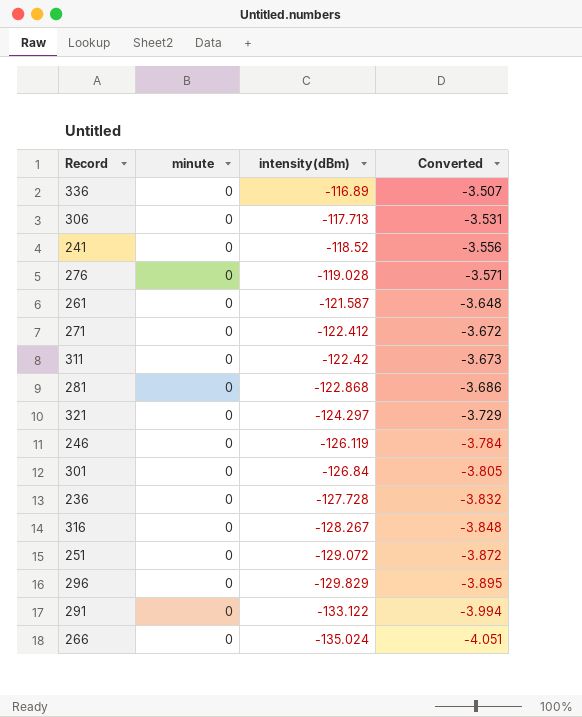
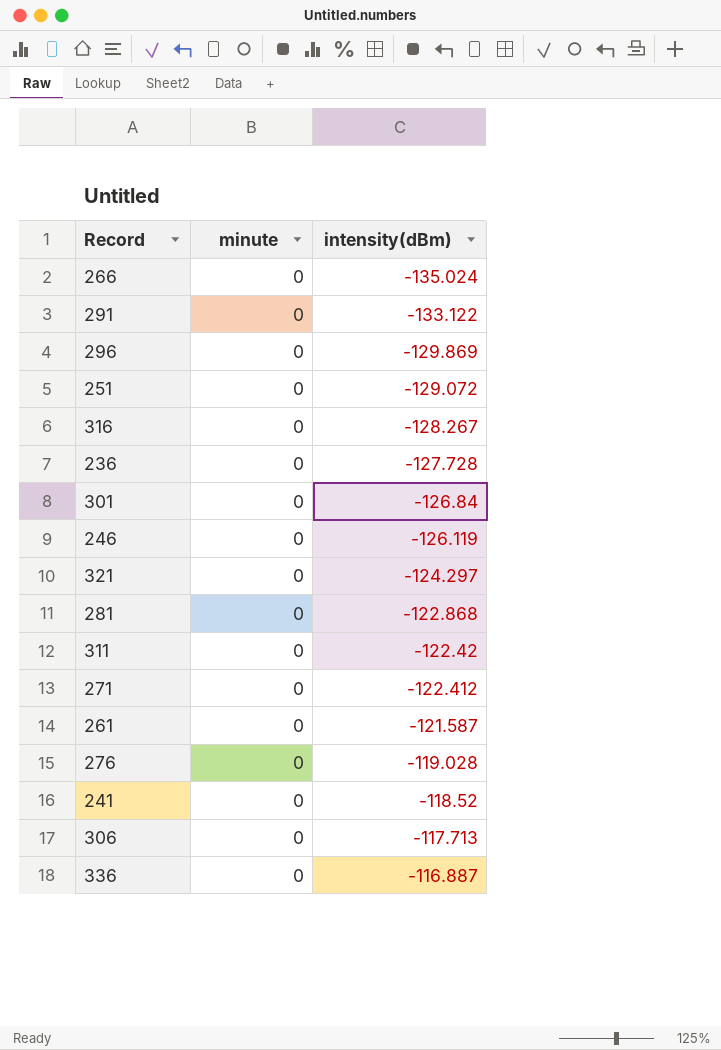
row order: intensity(dBm) descending -> intensity(dBm) ascending
column Converted | formula: [intensity(dBm)] * 0.03 -> none
296 | intensity(dBm): -129.829 -> -129.869
336 | intensity(dBm): -116.89 -> -116.887

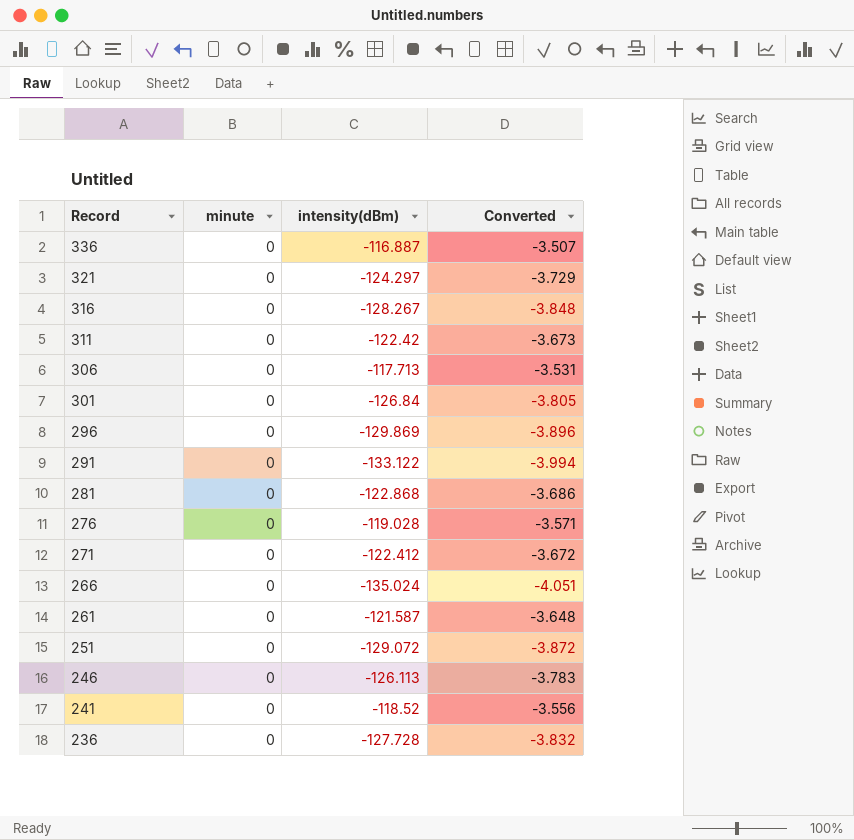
row order: intensity(dBm) ascending -> Record descending
column Converted | formula: none -> [intensity(dBm)] * 0.03
246 | intensity(dBm): -126.119 -> -126.113

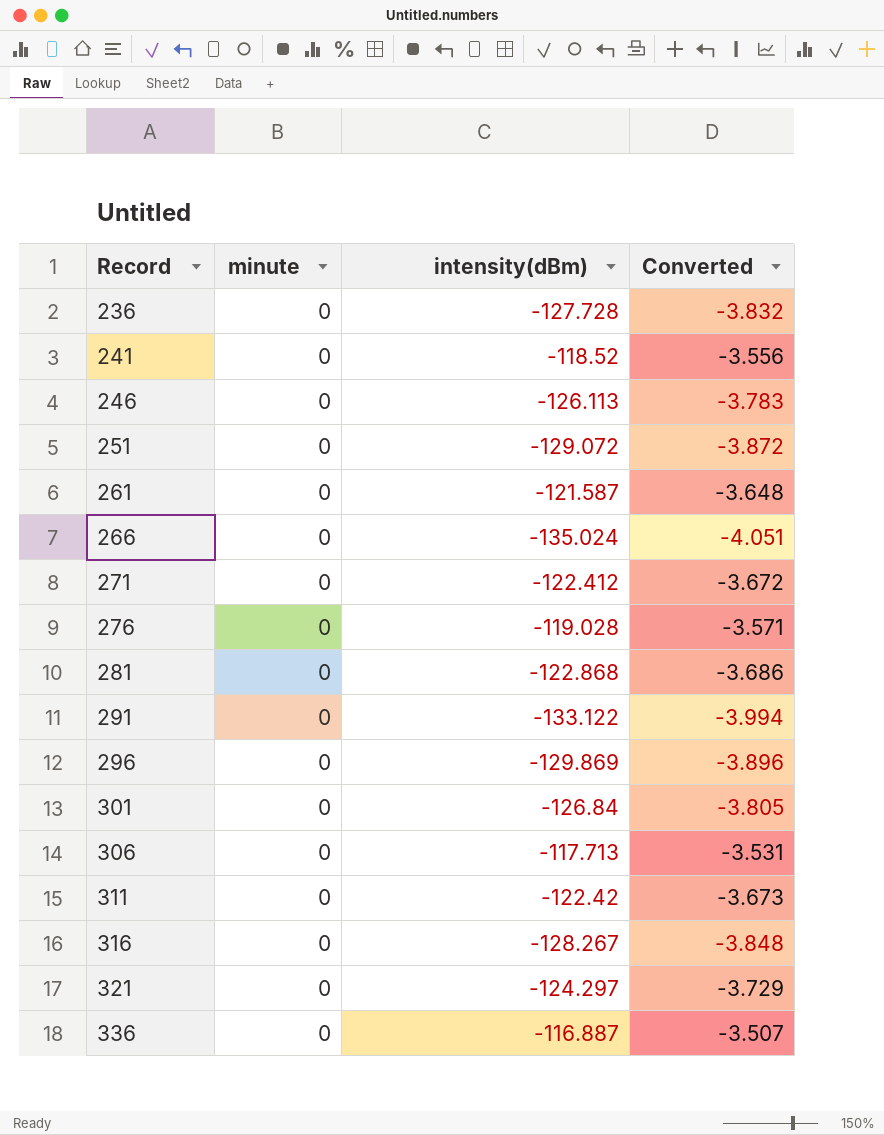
row order: Record descending -> Record ascending

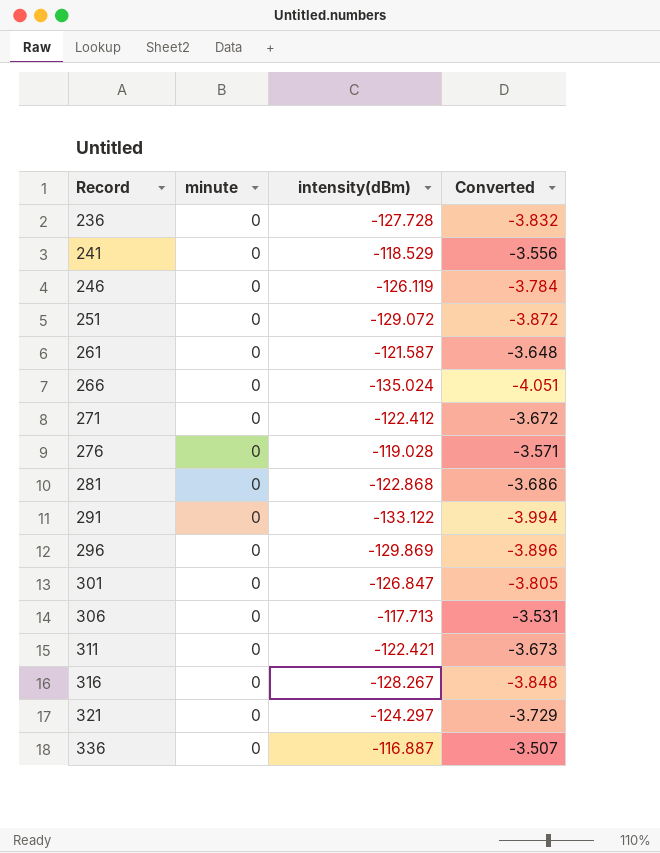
241 | intensity(dBm): -118.52 -> -118.529
246 | intensity(dBm): -126.113 -> -126.119
246 | Converted: -3.783 -> -3.784
301 | intensity(dBm): -126.84 -> -126.847
311 | intensity(dBm): -122.42 -> -122.421

